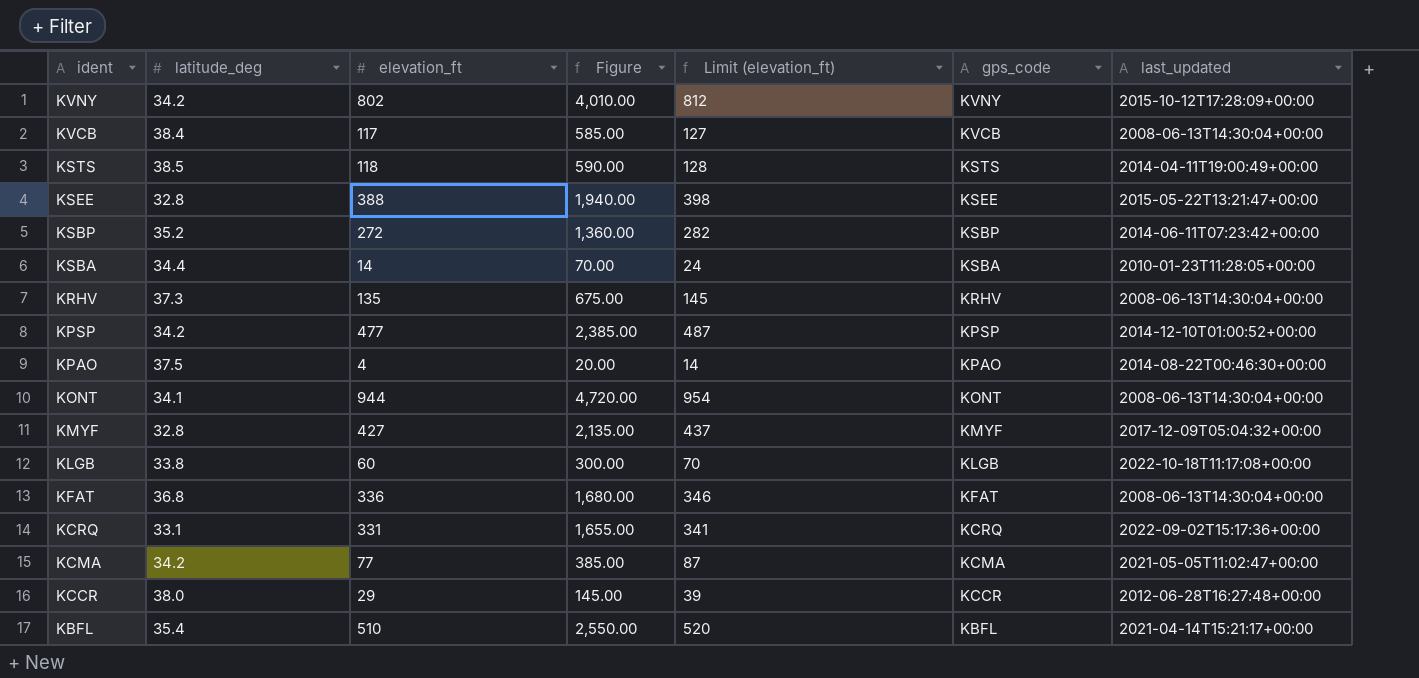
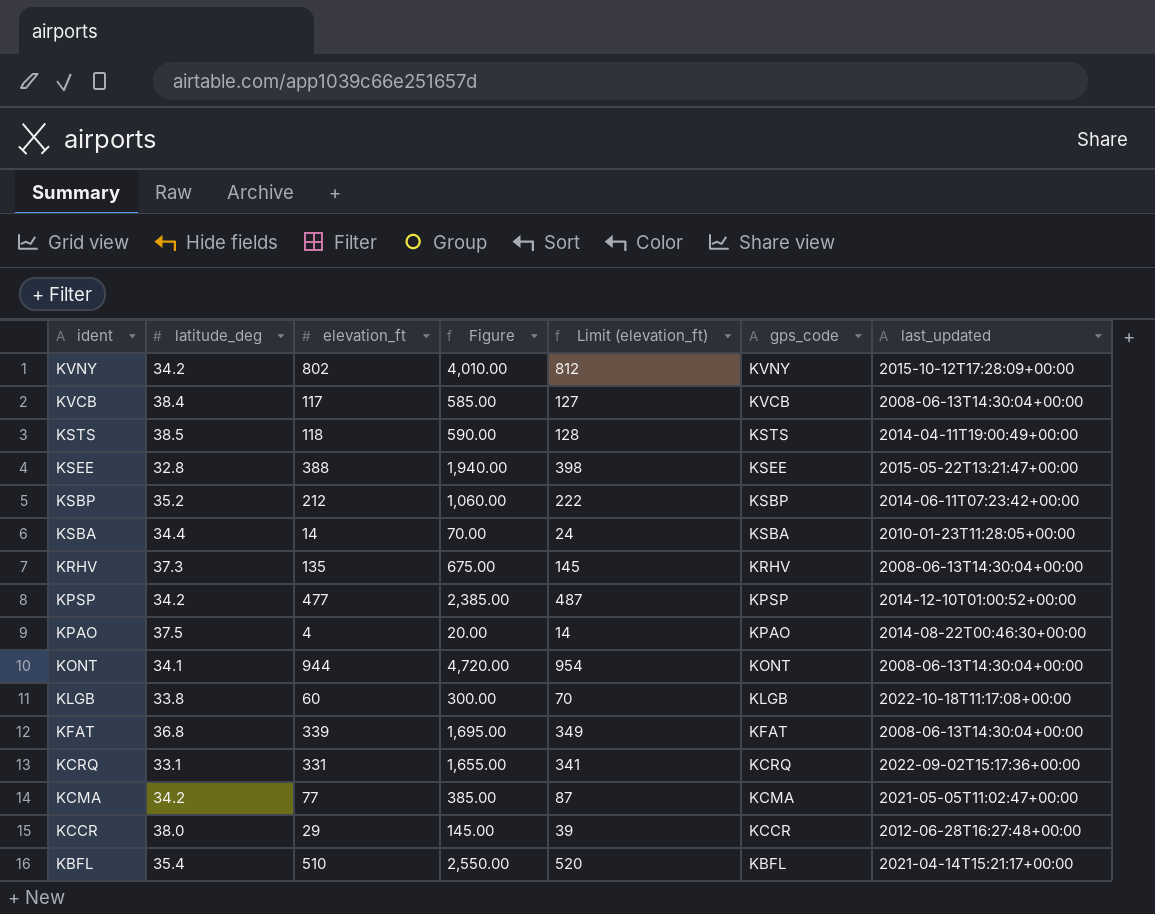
row KMYF: 32.8 | 427 | 2,135.00 | 437 | KMYF | 2017-12-09T05:04:32+00:00 -> none
KSBP | elevation_ft: 272 -> 212
KSBP | Figure: 1,360.00 -> 1,060.00
KSBP | Limit (elevation_ft): 282 -> 222
KFAT | elevation_ft: 336 -> 339
KFAT | Figure: 1,680.00 -> 1,695.00
KFAT | Limit (elevation_ft): 346 -> 349

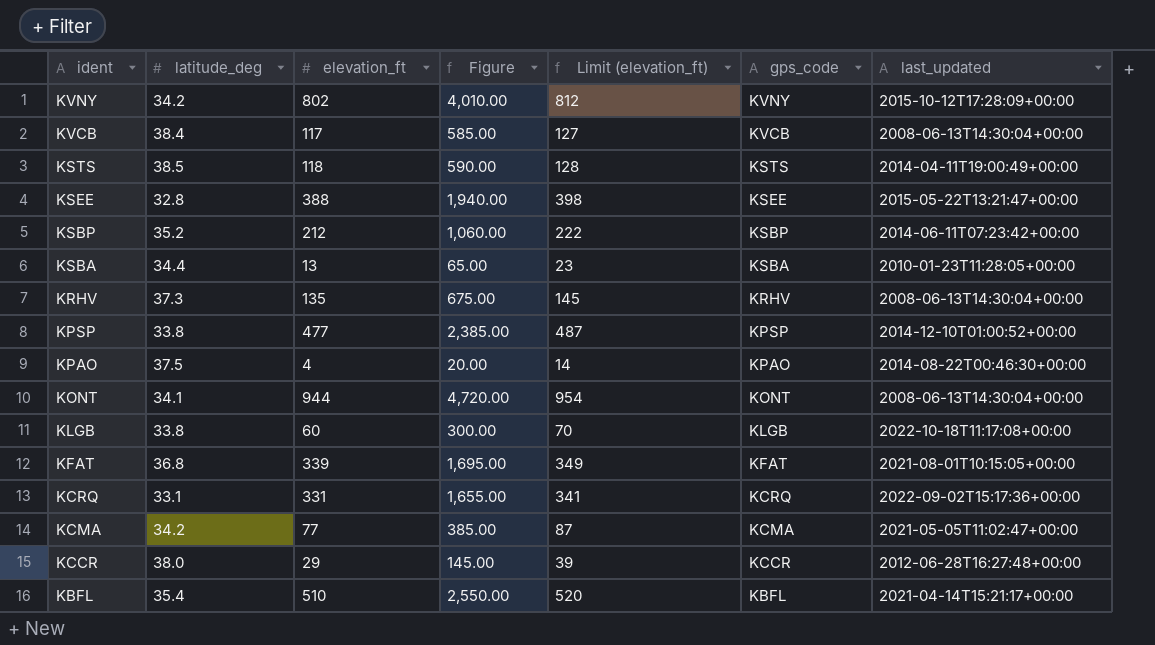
KSBA | elevation_ft: 14 -> 13
KSBA | Figure: 70.00 -> 65.00
KSBA | Limit (elevation_ft): 24 -> 23
KPSP | latitude_deg: 34.2 -> 33.8
KFAT | last_updated: 2008-06-13T14:30:04+00:00 -> 2021-08-01T10:15:05+00:00

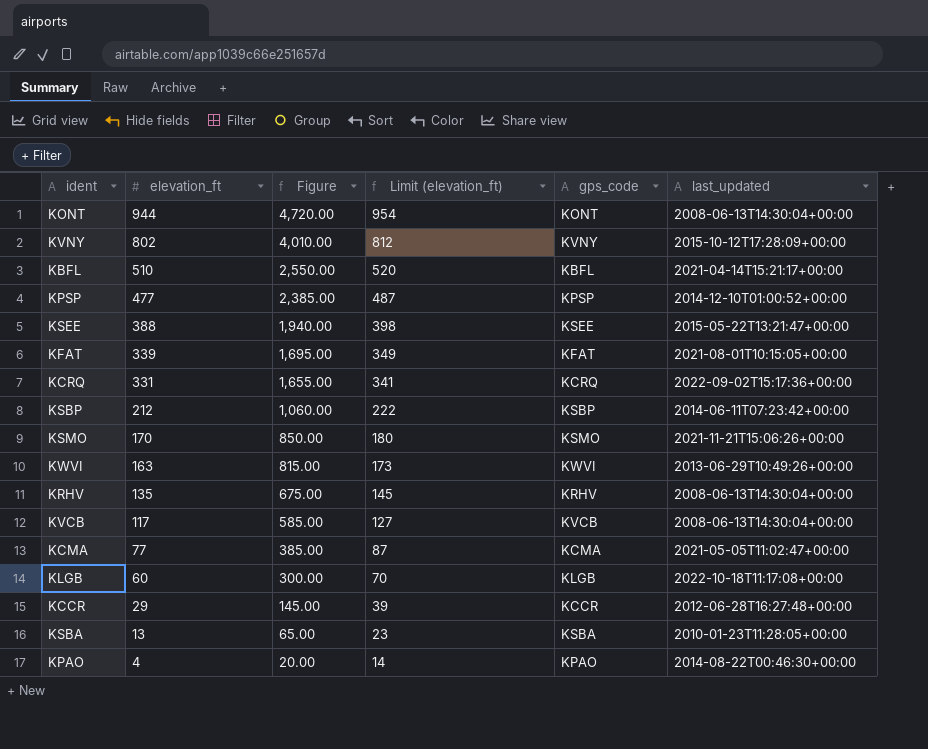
row order: ident descending -> elevation_ft descending
column latitude_deg | position: 2 -> none
row KSTS: 38.5 | 118 | 590.00 | 128 | KSTS | 2014-04-11T19:00:49+00:00 -> none
row KSMO: none -> 170 | 850.00 | 180 | KSMO | 2021-11-21T15:06:26+00:00
row KWVI: none -> 163 | 815.00 | 173 | KWVI | 2013-06-29T10:49:26+00:00

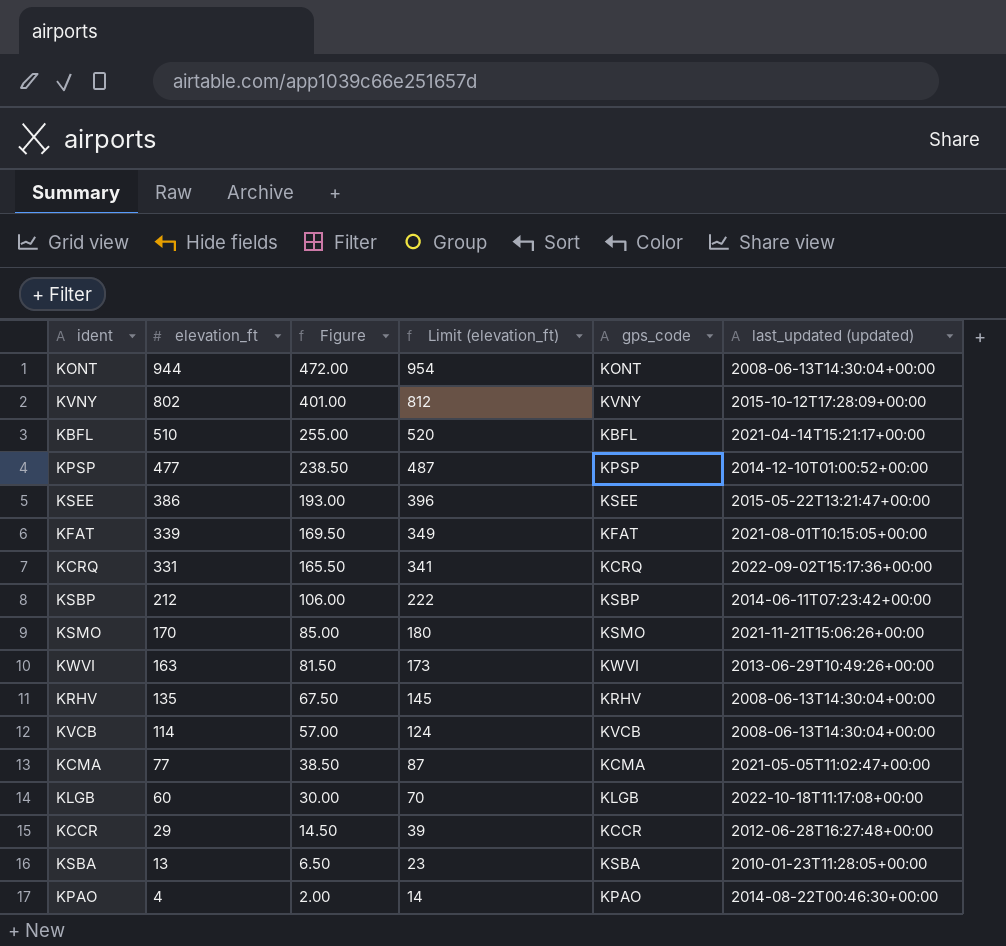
column Figure | formula: [elevation_ft] * 5 -> [elevation_ft] * 0.5
column name: last_updated -> last_updated (updated)
KSEE | elevation_ft: 388 -> 386
KSEE | Limit (elevation_ft): 398 -> 396
KVCB | elevation_ft: 117 -> 114
KVCB | Limit (elevation_ft): 127 -> 124

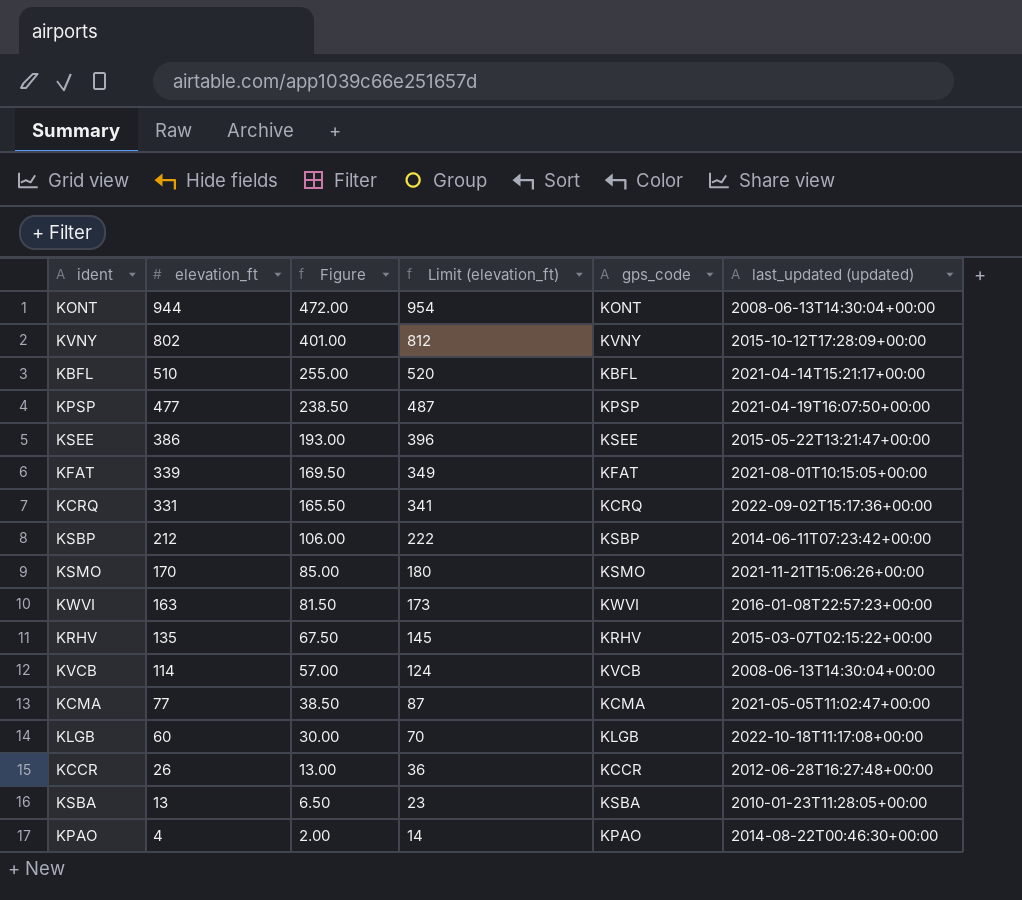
KPSP | last_updated (updated): 2014-12-10T01:00:52+00:00 -> 2021-04-19T16:07:50+00:00
KWVI | last_updated (updated): 2013-06-29T10:49:26+00:00 -> 2016-01-08T22:57:23+00:00
KRHV | last_updated (updated): 2008-06-13T14:30:04+00:00 -> 2015-03-07T02:15:22+00:00
KCCR | elevation_ft: 29 -> 26
KCCR | Figure: 14.50 -> 13.00
KCCR | Limit (elevation_ft): 39 -> 36

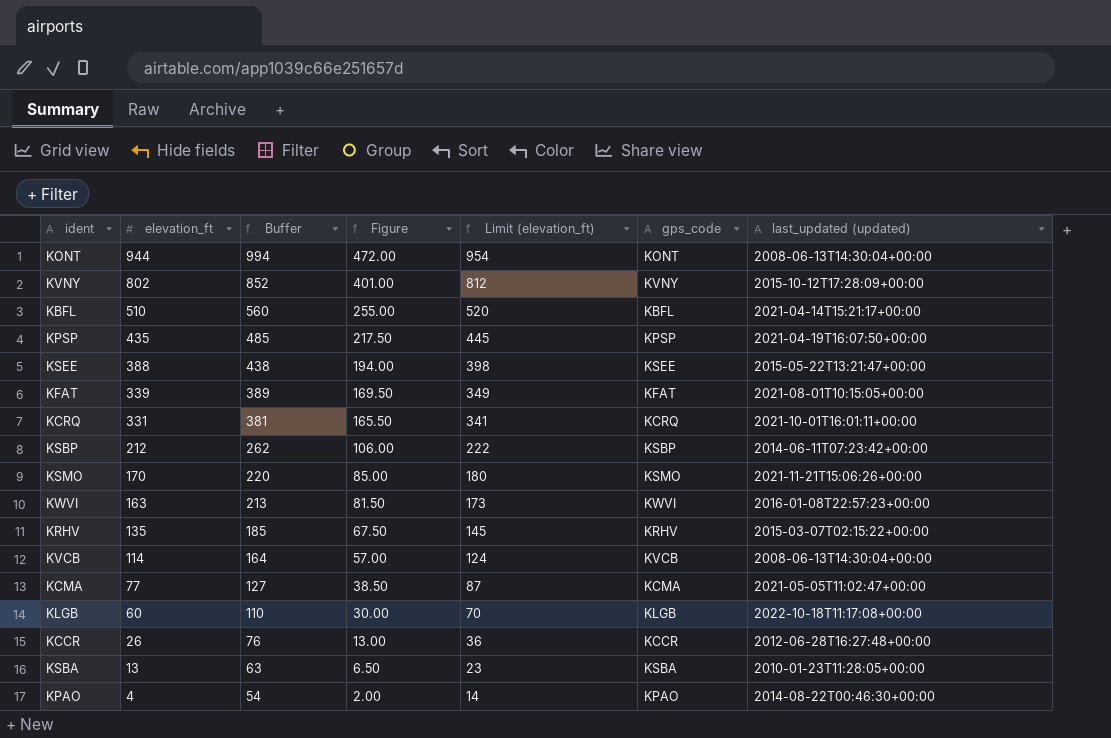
column Buffer | formula: none -> [elevation_ft] + 50
KPSP | elevation_ft: 477 -> 435
KPSP | Figure: 238.50 -> 217.50
KPSP | Limit (elevation_ft): 487 -> 445
KSEE | elevation_ft: 386 -> 388
KSEE | Figure: 193.00 -> 194.00
KSEE | Limit (elevation_ft): 396 -> 398
KCRQ | last_updated (updated): 2022-09-02T15:17:36+00:00 -> 2021-10-01T16:01:11+00:00

